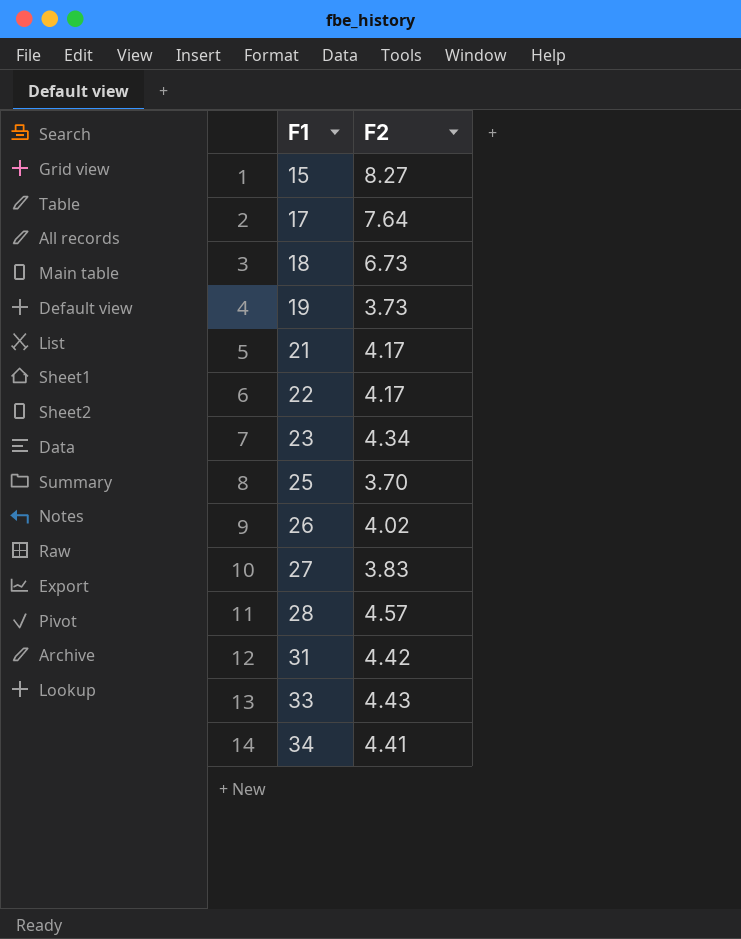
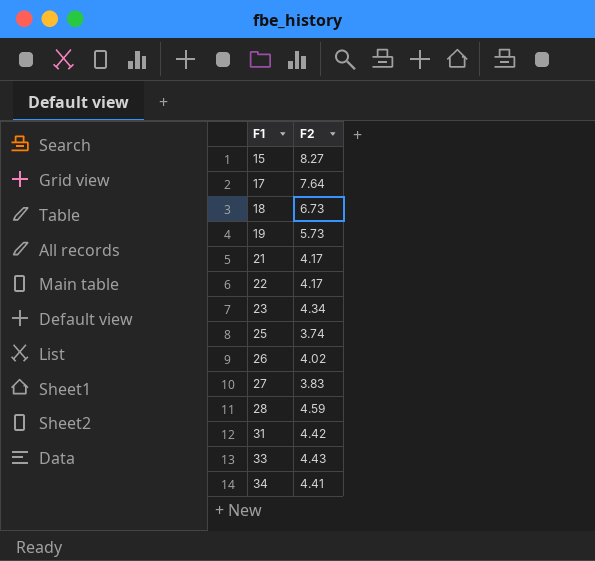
19 | F2: 3.73 -> 5.73
25 | F2: 3.70 -> 3.74
28 | F2: 4.57 -> 4.59

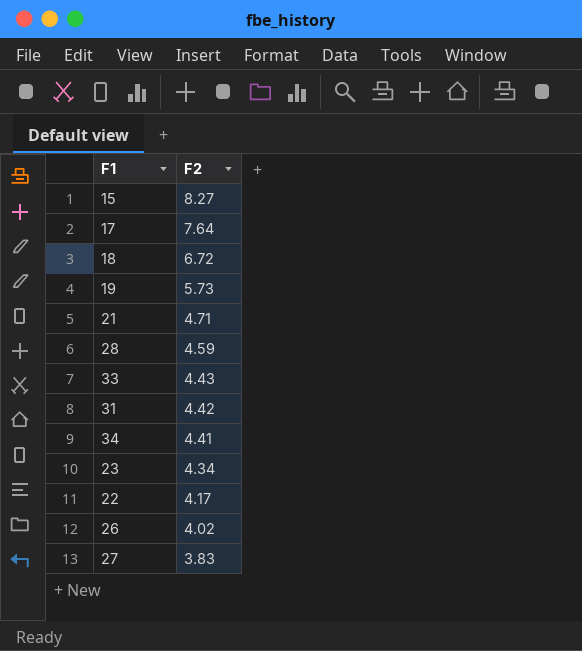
row order: F1 ascending -> F2 descending
row 25: 3.74 -> none
18 | F2: 6.73 -> 6.72
21 | F2: 4.17 -> 4.71

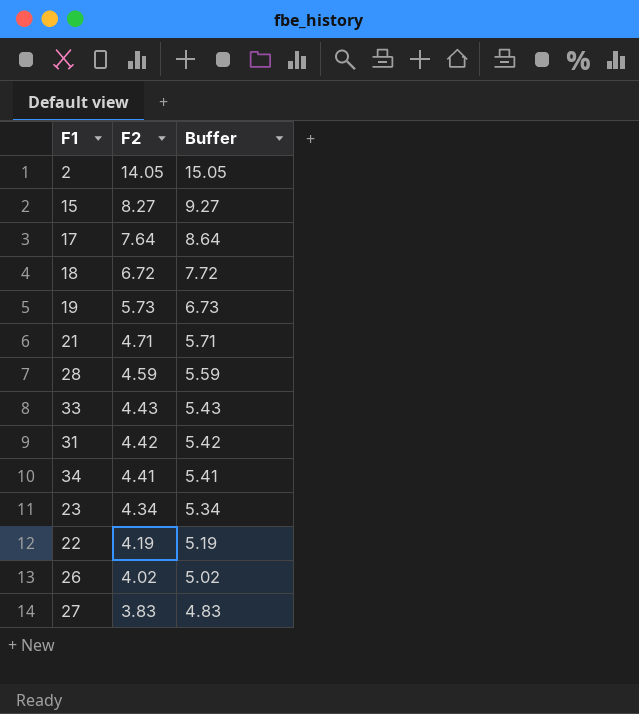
column Buffer | formula: none -> [F2] + 1
row 2: none -> 14.05 | 15.05
22 | F2: 4.17 -> 4.19

